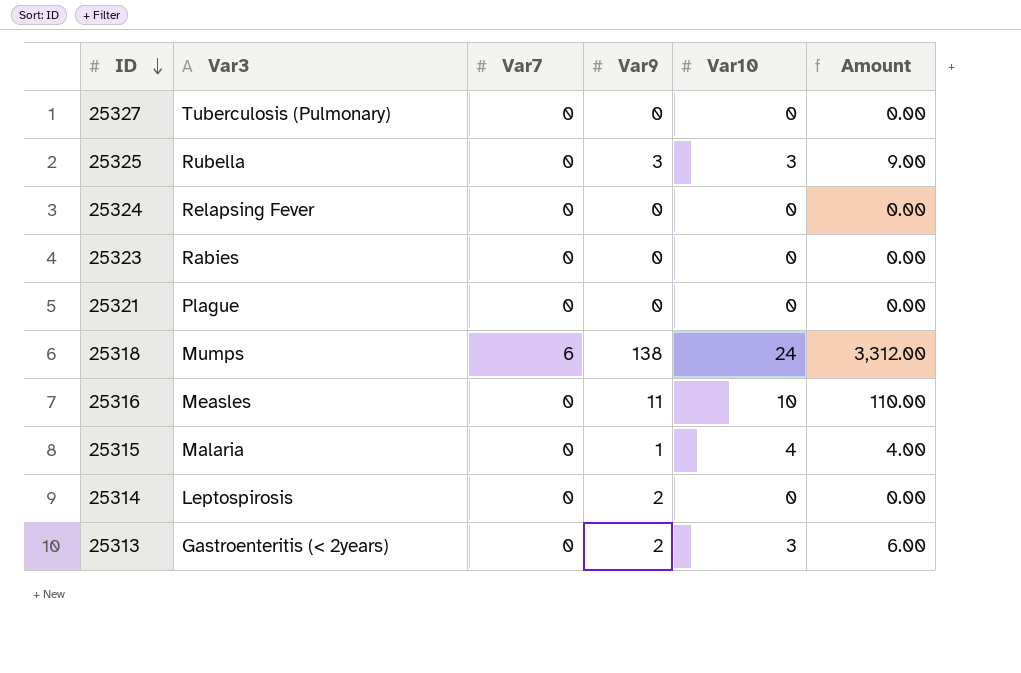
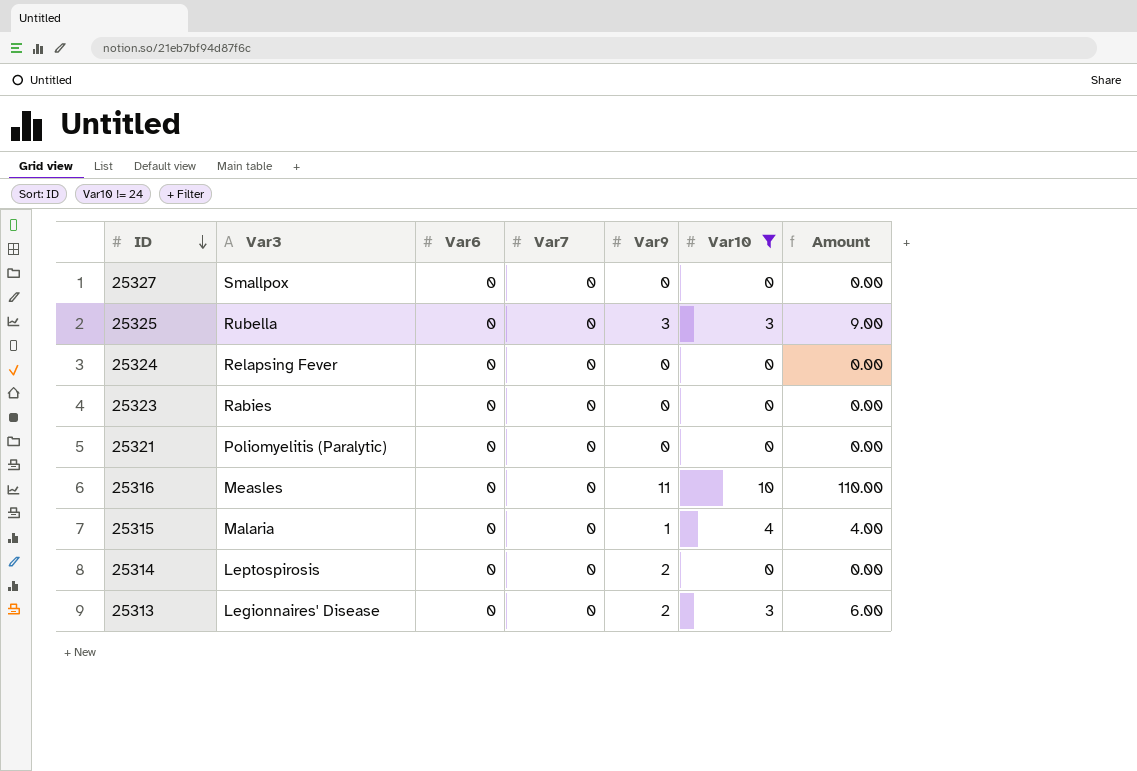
filter: none -> Var10 != 24
column Var6 | position: none -> 3
25327 | Var3: Tuberculosis (Pulmonary) -> Smallpox
25321 | Var3: Plague -> Poliomyelitis (Paralytic)
25313 | Var3: Gastroenteritis (< 2years) -> Legionnaires' Disease

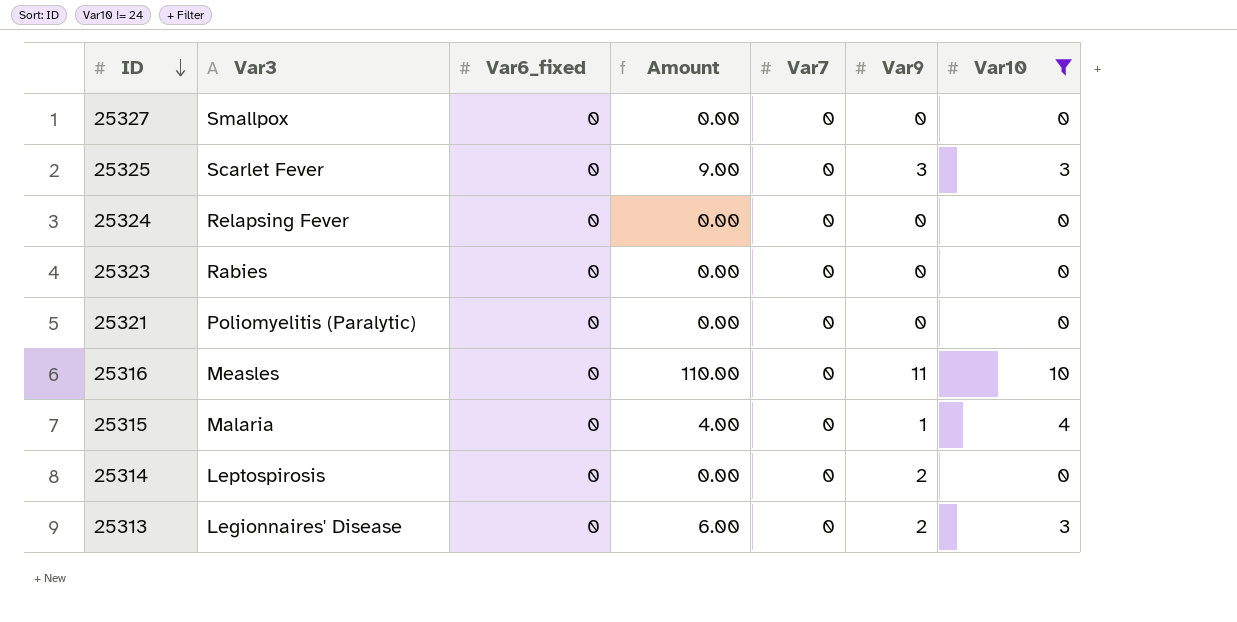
column name: Var6 -> Var6_fixed
column Amount | position: 7 -> 4
25325 | Var3: Rubella -> Scarlet Fever

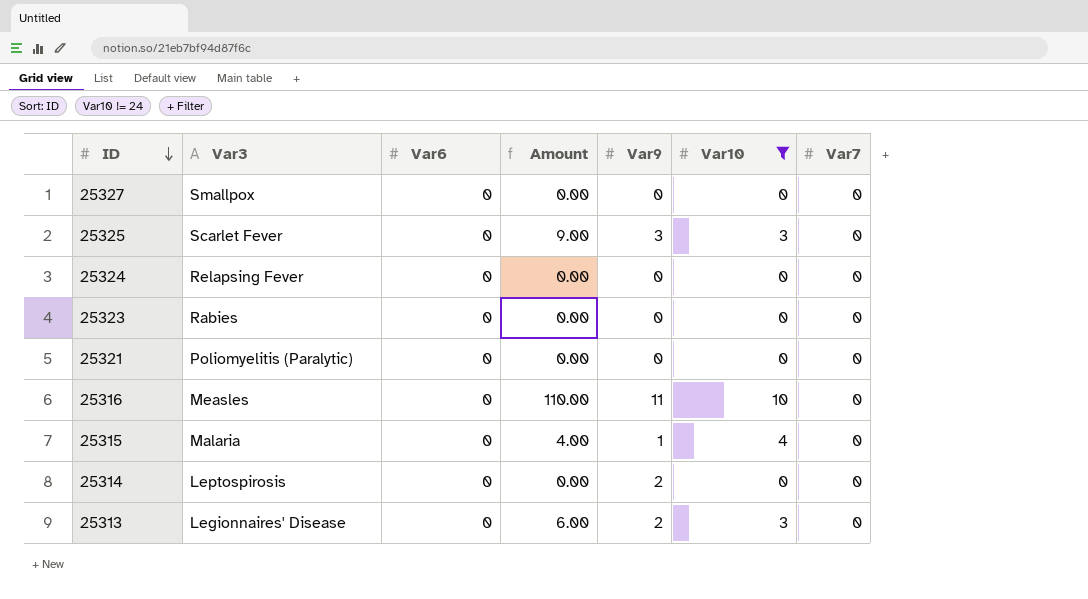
column name: Var6_fixed -> Var6
column Var7 | position: 5 -> 7

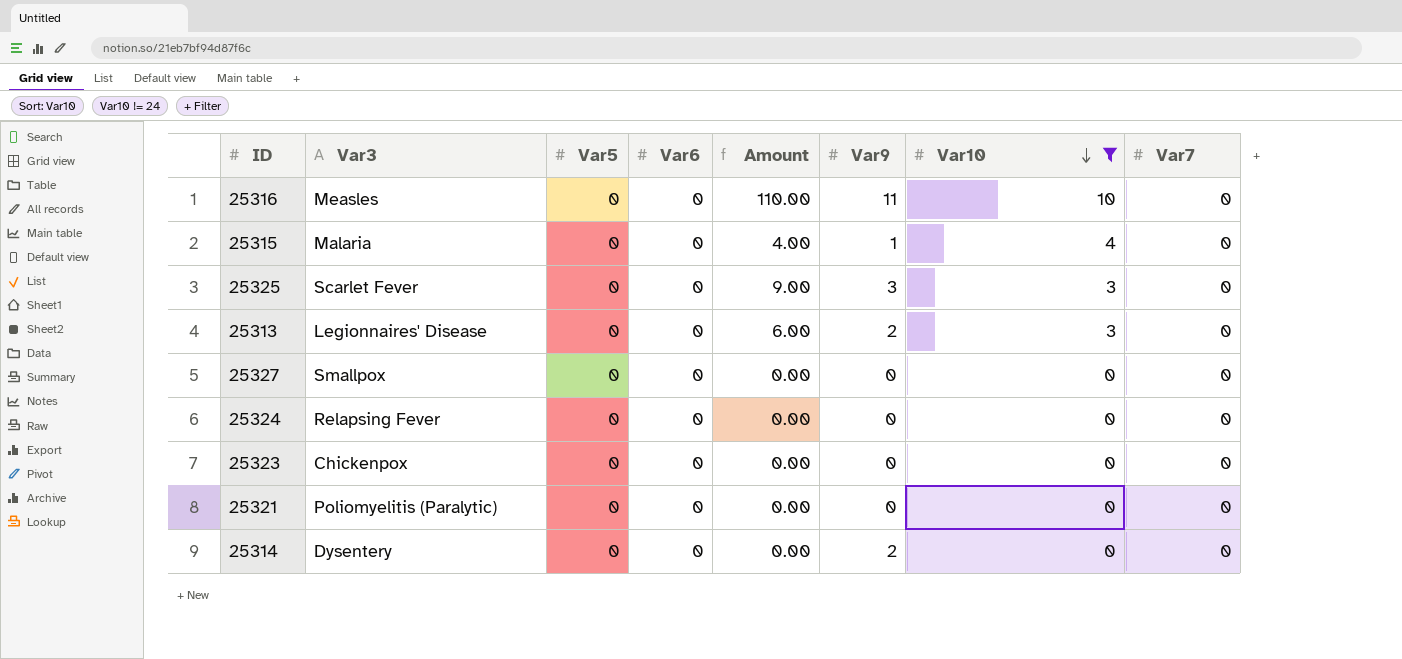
row order: ID descending -> Var10 descending
column Var5 | position: none -> 3
25323 | Var3: Rabies -> Chickenpox
25314 | Var3: Leptospirosis -> Dysentery

